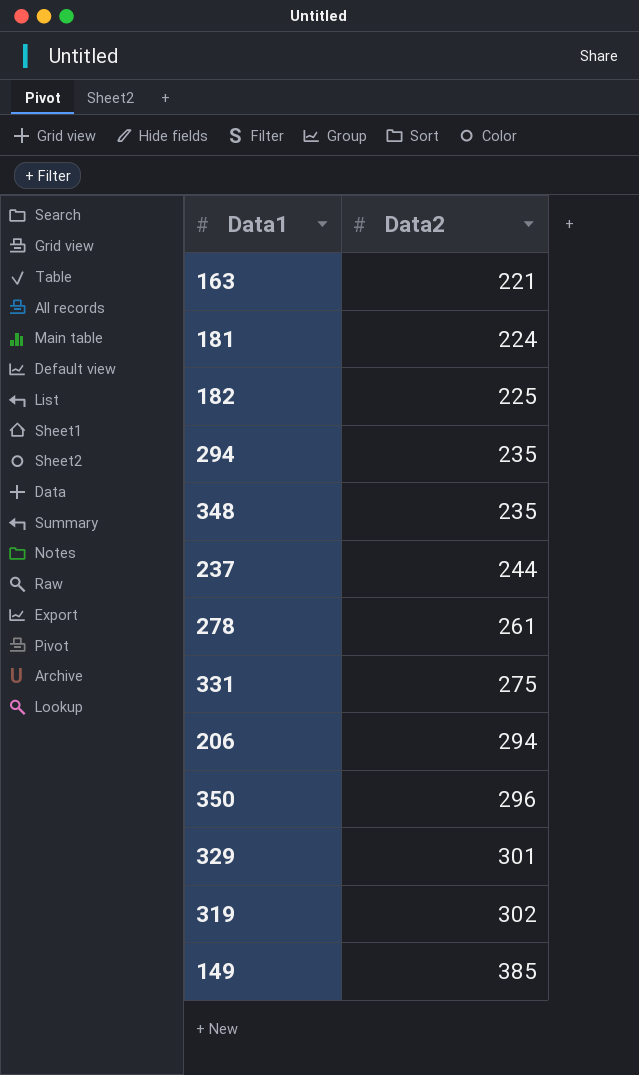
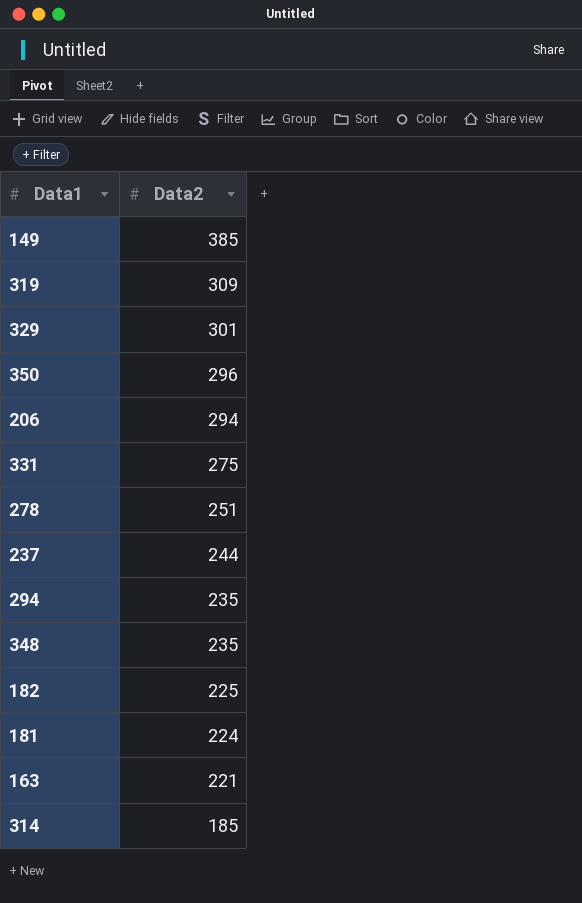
row order: Data2 ascending -> Data2 descending
319 | Data2: 302 -> 309
278 | Data2: 261 -> 251
row 314: none -> 185

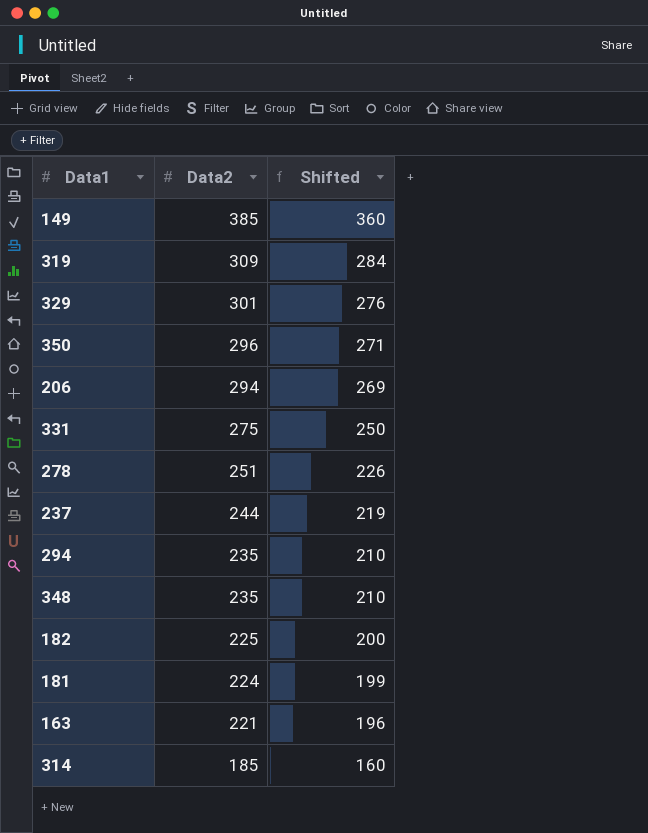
column Shifted | formula: none -> [Data2] - 25

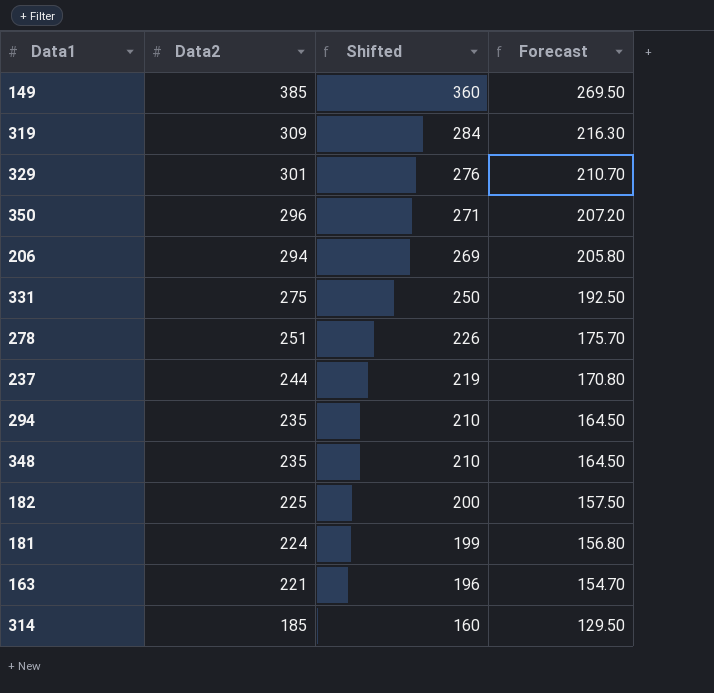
column Forecast | formula: none -> [Data2] * 0.7

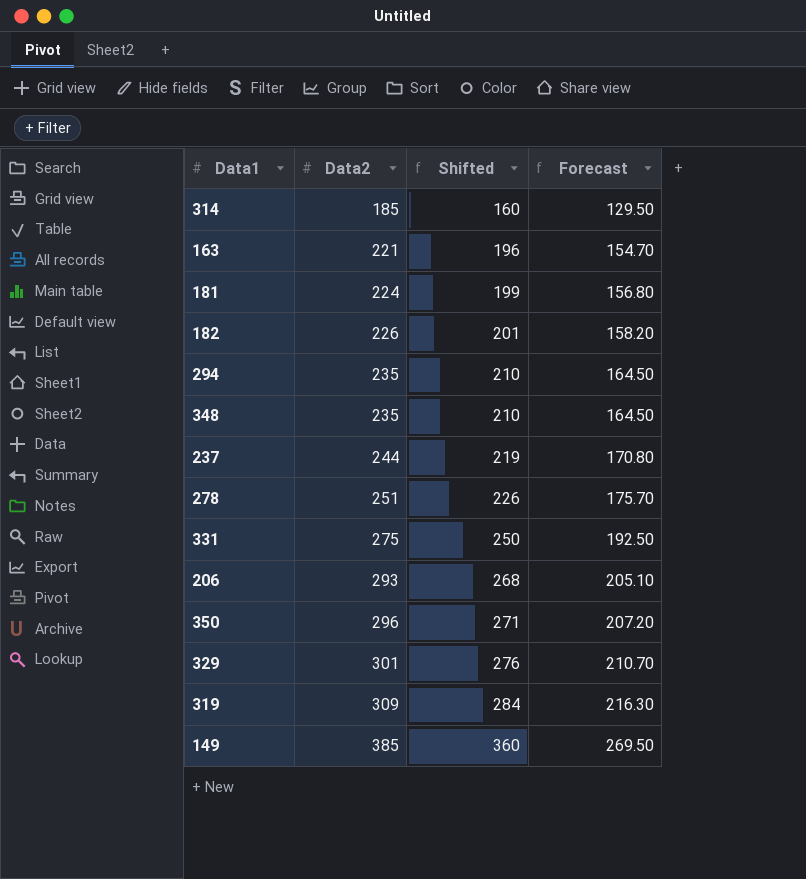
row order: Data2 descending -> Data2 ascending
182 | Data2: 225 -> 226
182 | Shifted: 200 -> 201
182 | Forecast: 157.50 -> 158.20
206 | Data2: 294 -> 293
206 | Shifted: 269 -> 268
206 | Forecast: 205.80 -> 205.10

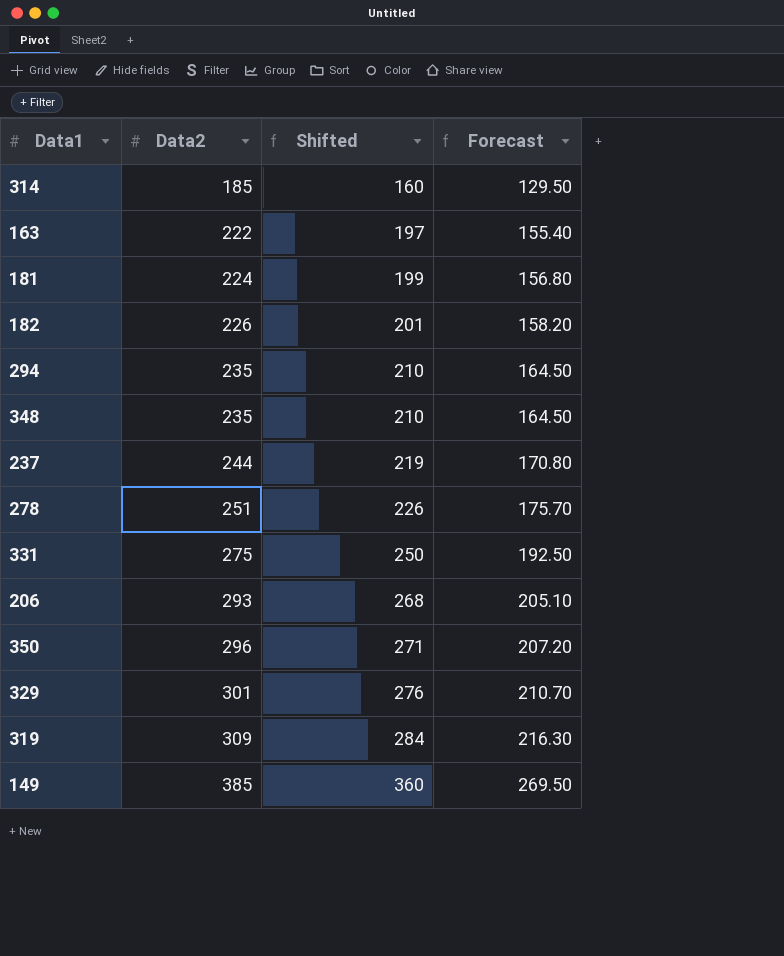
163 | Data2: 221 -> 222
163 | Shifted: 196 -> 197
163 | Forecast: 154.70 -> 155.40

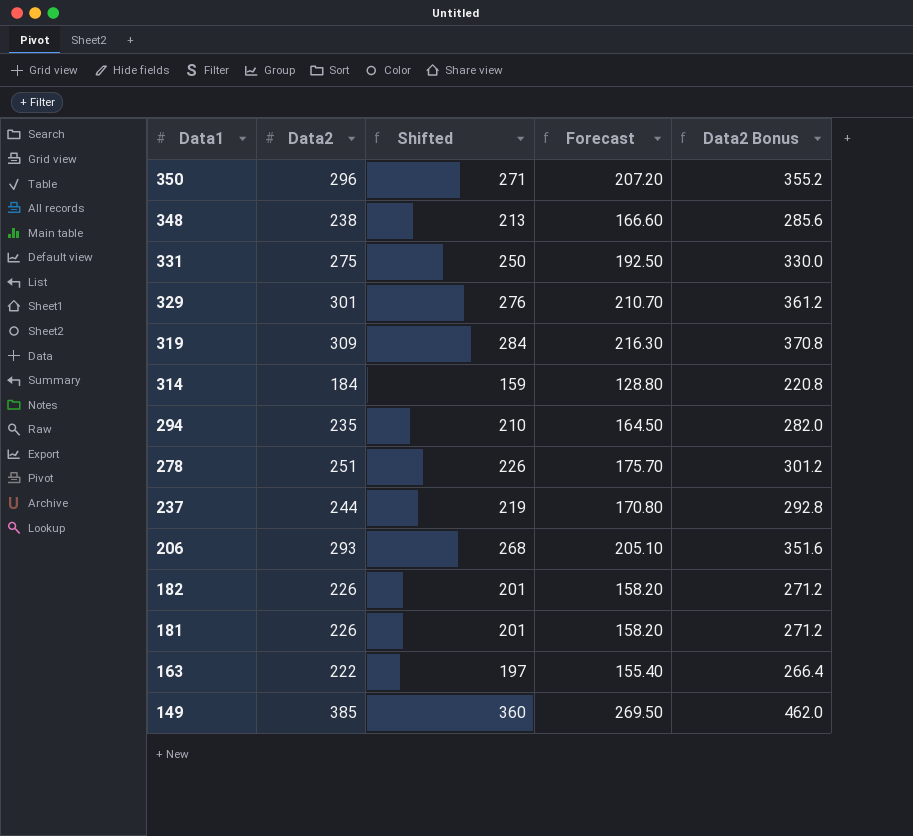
row order: Data2 ascending -> Data1 descending
column Data2 Bonus | formula: none -> [Data2] * 1.2
348 | Data2: 235 -> 238
348 | Shifted: 210 -> 213
348 | Forecast: 164.50 -> 166.60
314 | Data2: 185 -> 184
314 | Shifted: 160 -> 159
314 | Forecast: 129.50 -> 128.80
181 | Data2: 224 -> 226
181 | Shifted: 199 -> 201
181 | Forecast: 156.80 -> 158.20

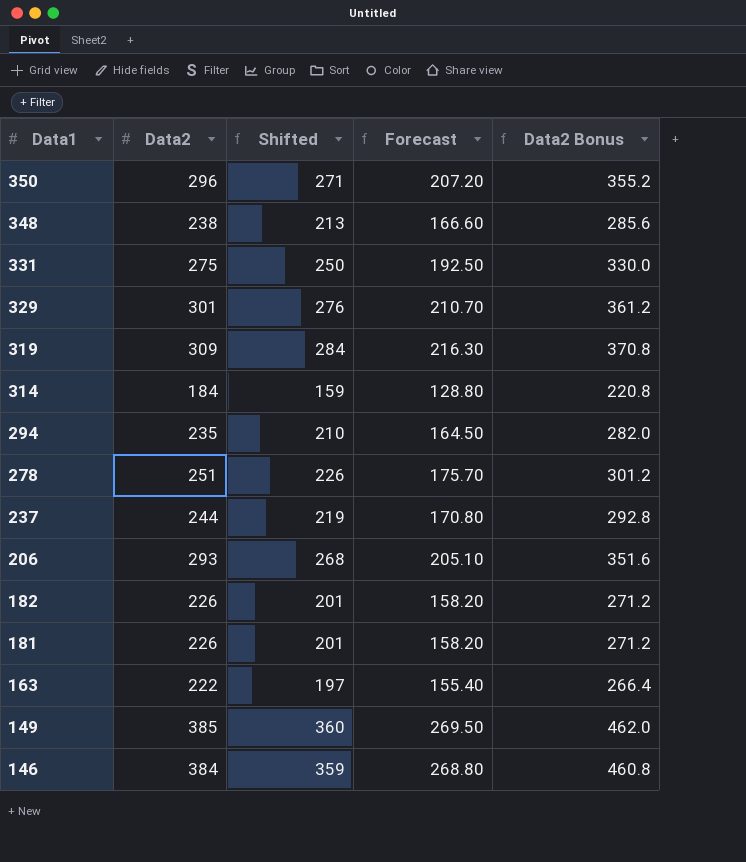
row 146: none -> 384 | 359 | 268.80 | 460.8

